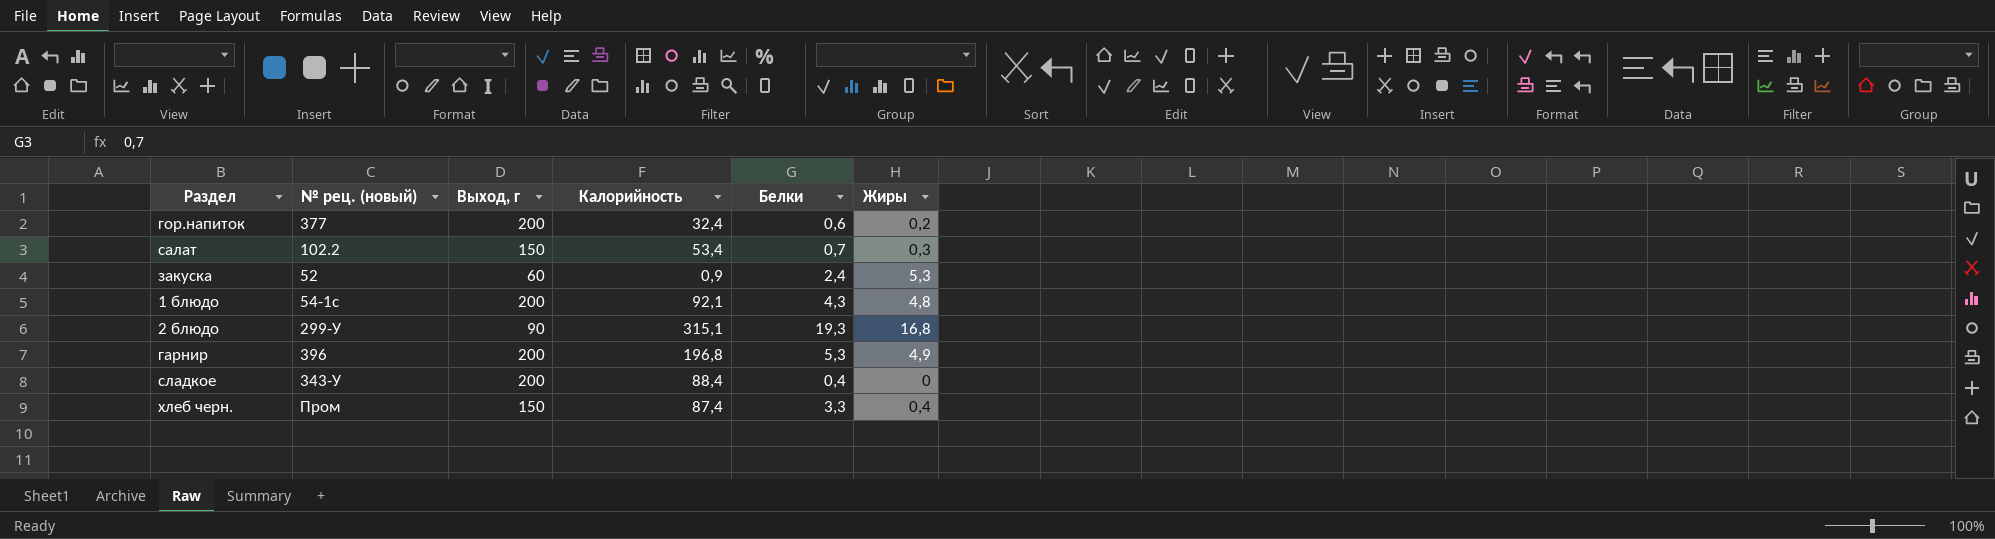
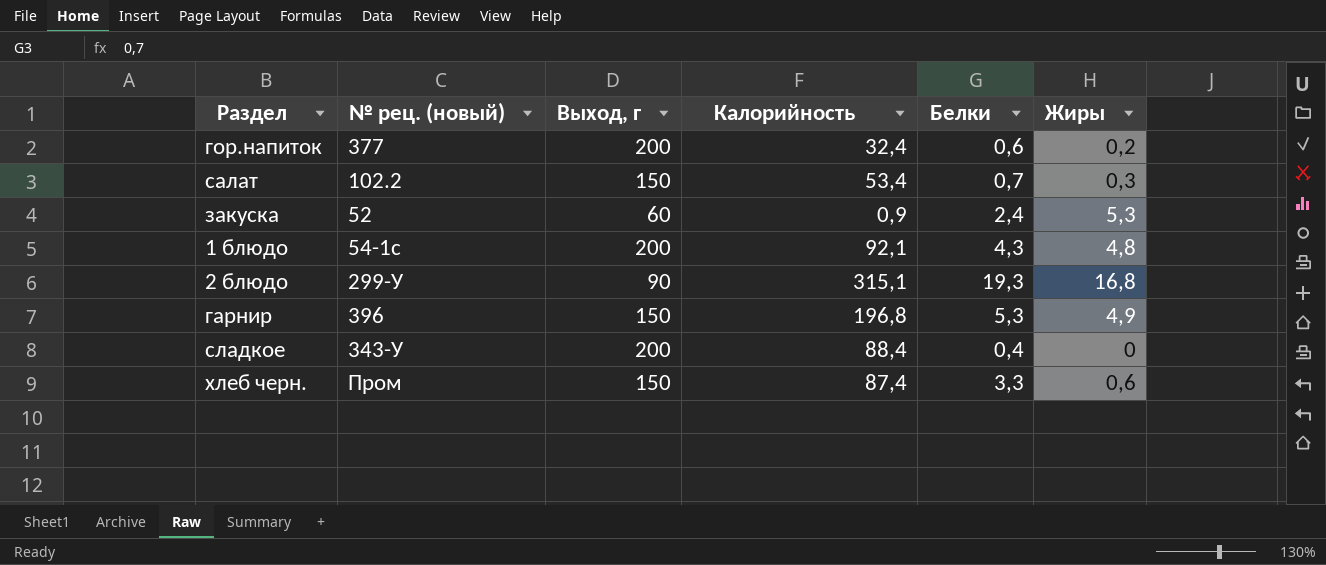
гарнир | Выход, г: 200 -> 150
хлеб черн. | Жиры: 0,4 -> 0,6

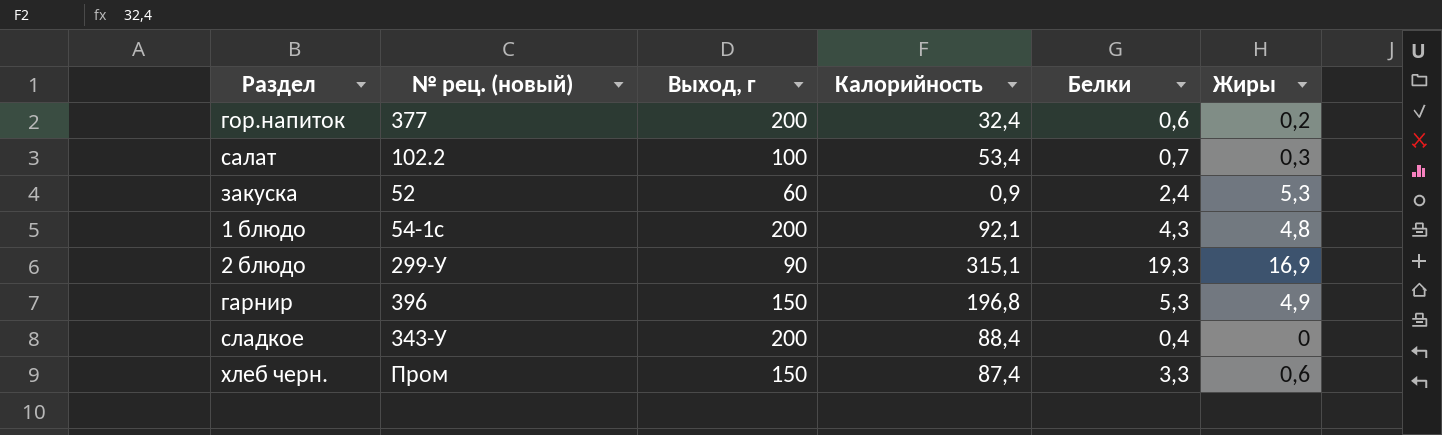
салат | Выход, г: 150 -> 100
2 блюдо | Жиры: 16,8 -> 16,9

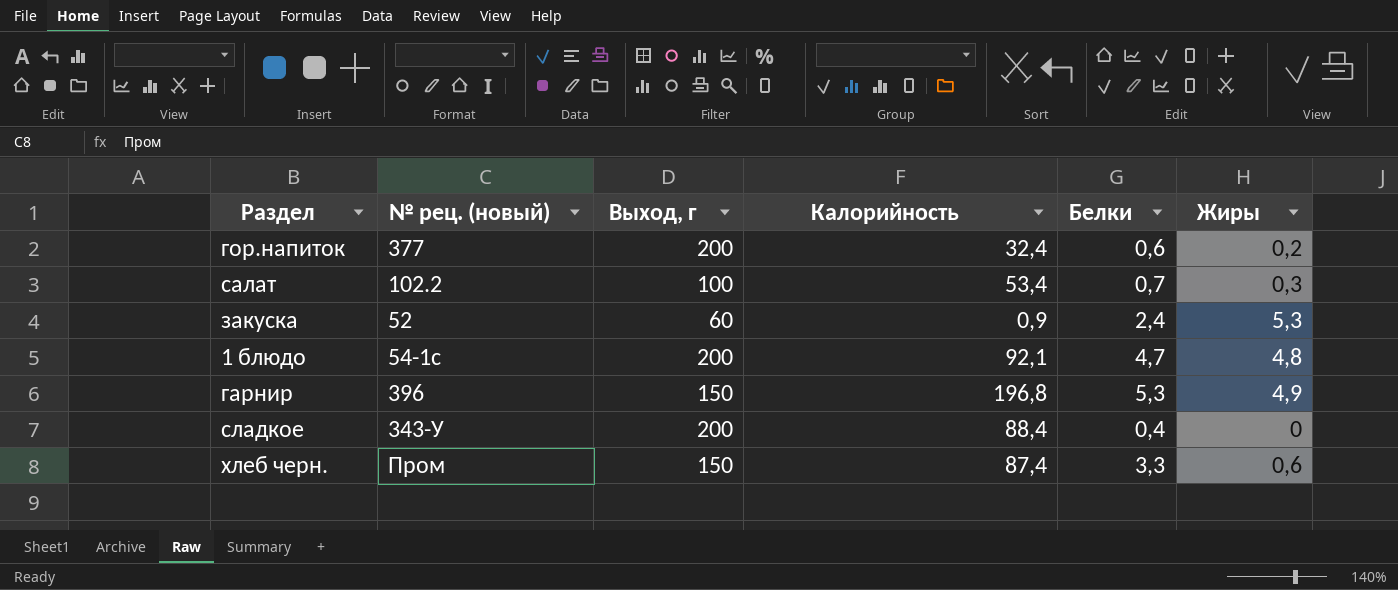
row 2 блюдо: 299-У | 90 | 315,1 | 19,3 | 16,9 -> none
1 блюдо | Белки: 4,3 -> 4,7

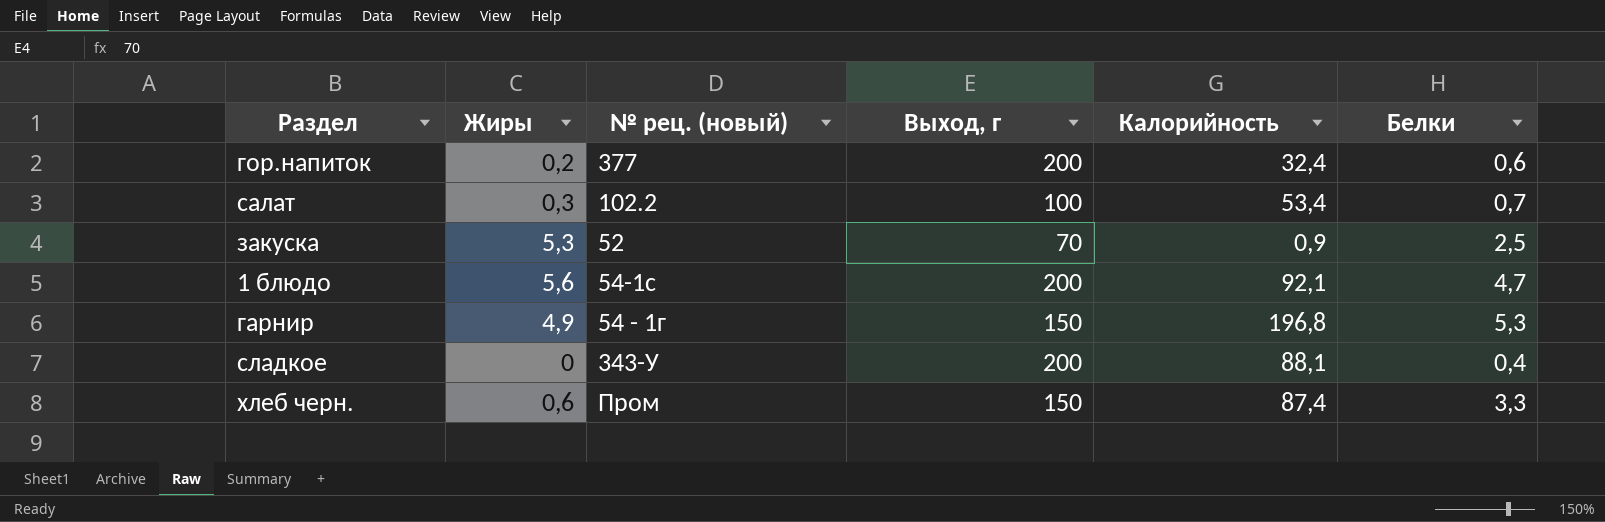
column Жиры | position: 6 -> 2
закуска | Выход, г: 60 -> 70
закуска | Белки: 2,4 -> 2,5
1 блюдо | Жиры: 4,8 -> 5,6
гарнир | № рец. (новый): 396 -> 54 - 1г
сладкое | Калорийность: 88,4 -> 88,1

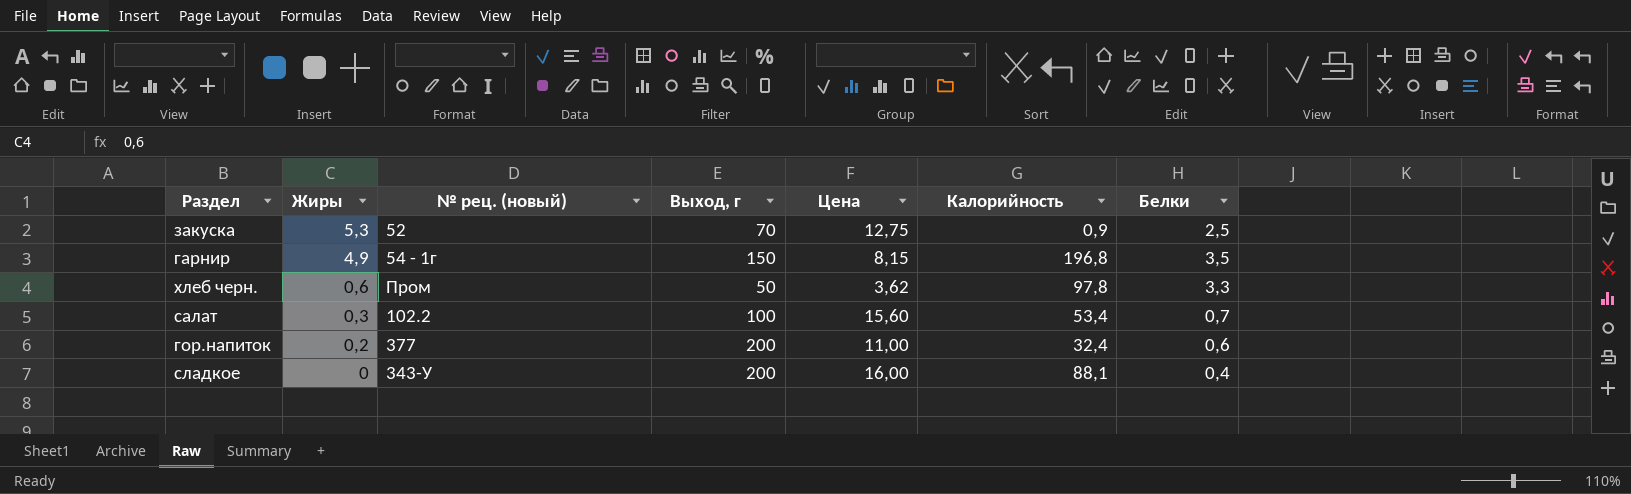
row order: none -> Жиры descending
column Цена | position: none -> 5
row 1 блюдо: 5,6 | 54-1с | 200 | 92,1 | 4,7 -> none
гарнир | Белки: 5,3 -> 3,5
хлеб черн. | Выход, г: 150 -> 50
хлеб черн. | Калорийность: 87,4 -> 97,8

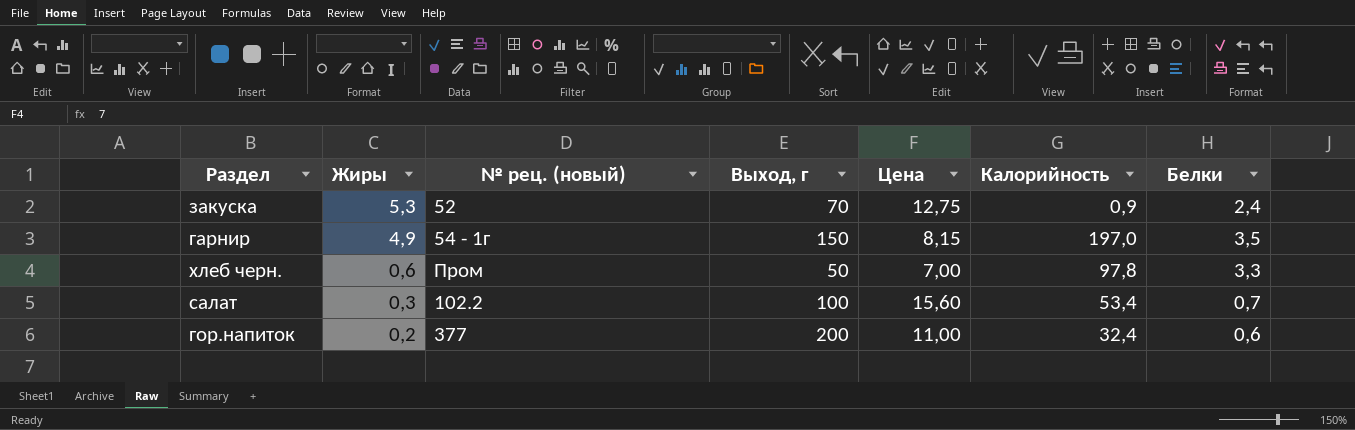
row сладкое: 0 | 343-У | 200 | 16,00 | 88,1 | 0,4 -> none
закуска | Белки: 2,5 -> 2,4
гарнир | Калорийность: 196,8 -> 197,0
хлеб черн. | Цена: 3,62 -> 7,00

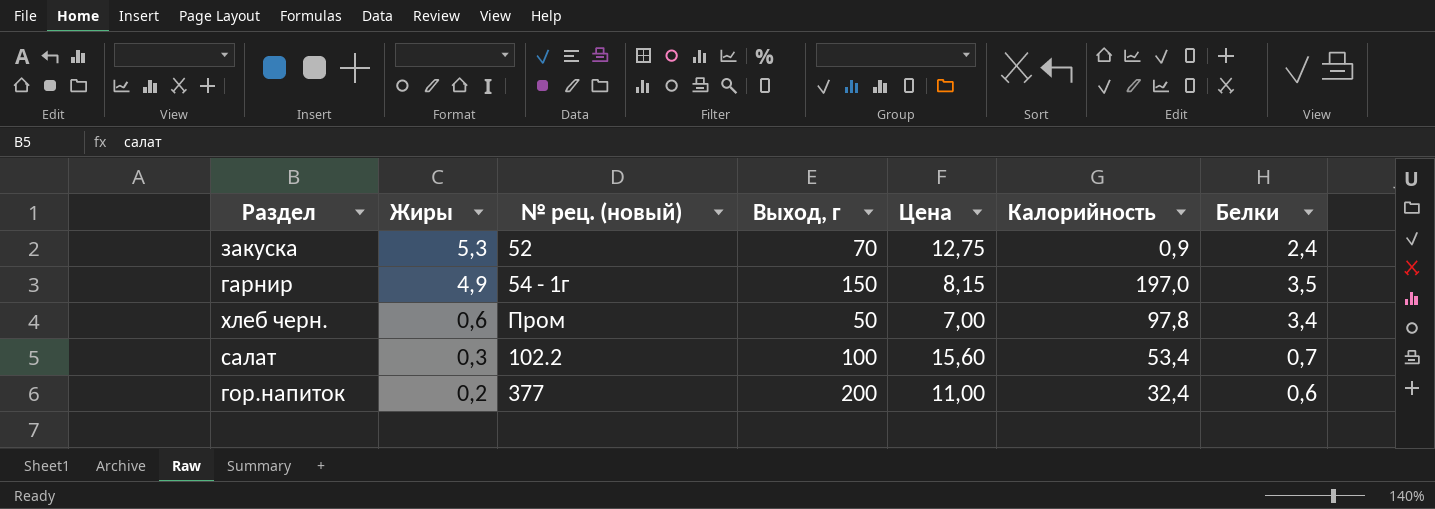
хлеб черн. | Белки: 3,3 -> 3,4

